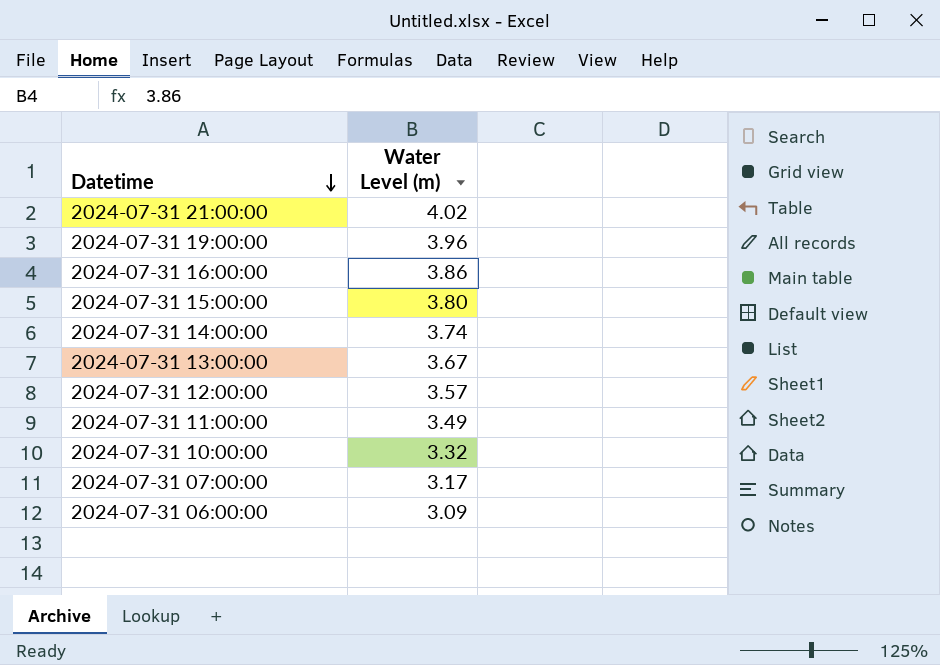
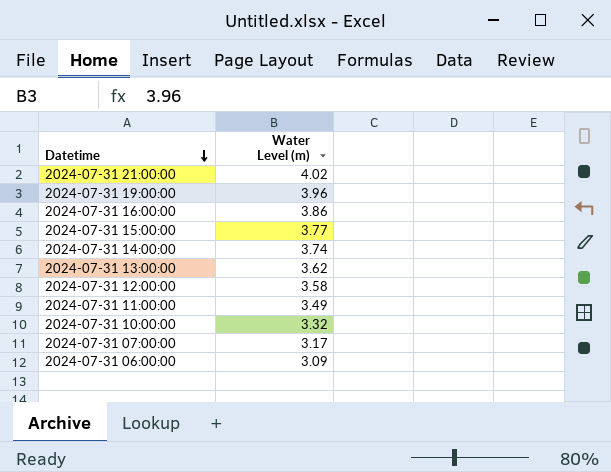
2024-07-31 15:00:00 | Water Level (m): 3.80 -> 3.77
2024-07-31 13:00:00 | Water Level (m): 3.67 -> 3.62
2024-07-31 12:00:00 | Water Level (m): 3.57 -> 3.58

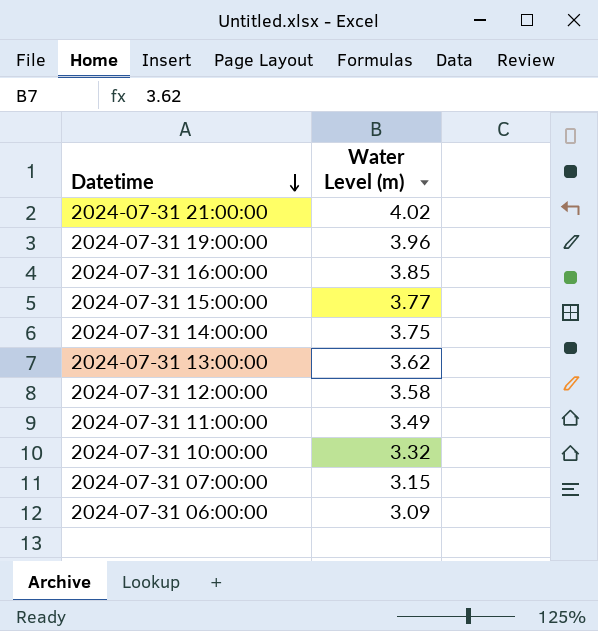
2024-07-31 16:00:00 | Water Level (m): 3.86 -> 3.85
2024-07-31 14:00:00 | Water Level (m): 3.74 -> 3.75
2024-07-31 07:00:00 | Water Level (m): 3.17 -> 3.15

